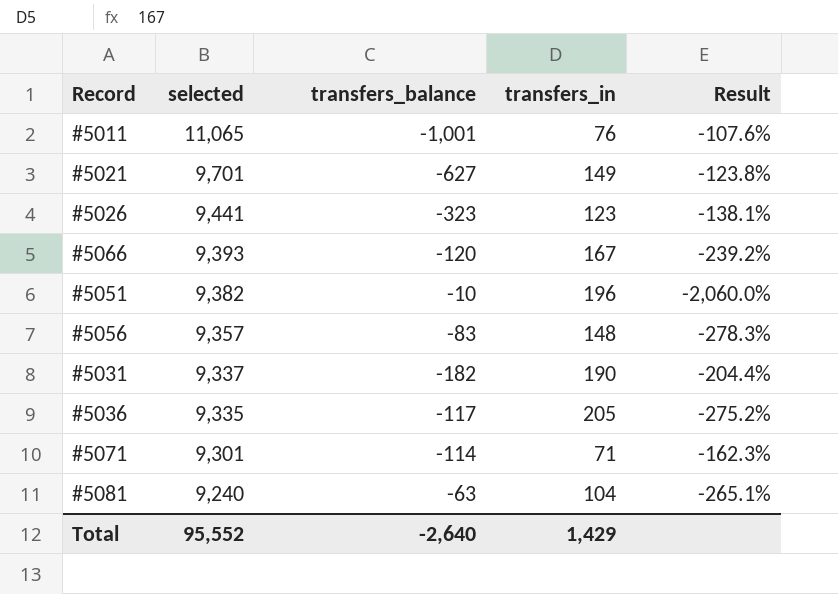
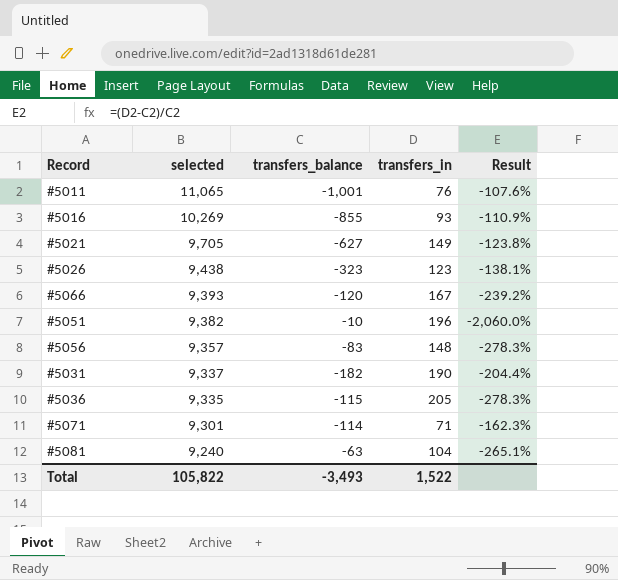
row #5016: none -> 10,269 | -855 | 93 | -110.9%
#5021 | selected: 9,701 -> 9,705
#5026 | selected: 9,441 -> 9,438
#5036 | transfers_balance: -117 -> -115
#5036 | Result: -275.2% -> -278.3%
Total | selected: 95,552 -> 105,822
Total | transfers_balance: -2,640 -> -3,493
Total | transfers_in: 1,429 -> 1,522

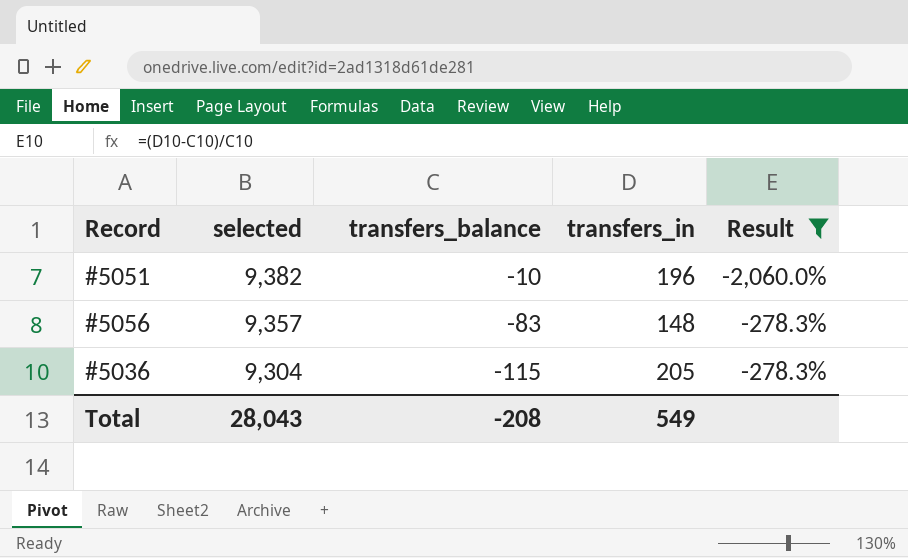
filter: none -> Result <= -278.3%
#5036 | selected: 9,335 -> 9,304
Total | selected: 105,822 -> 28,043
Total | transfers_balance: -3,493 -> -208
Total | transfers_in: 1,522 -> 549

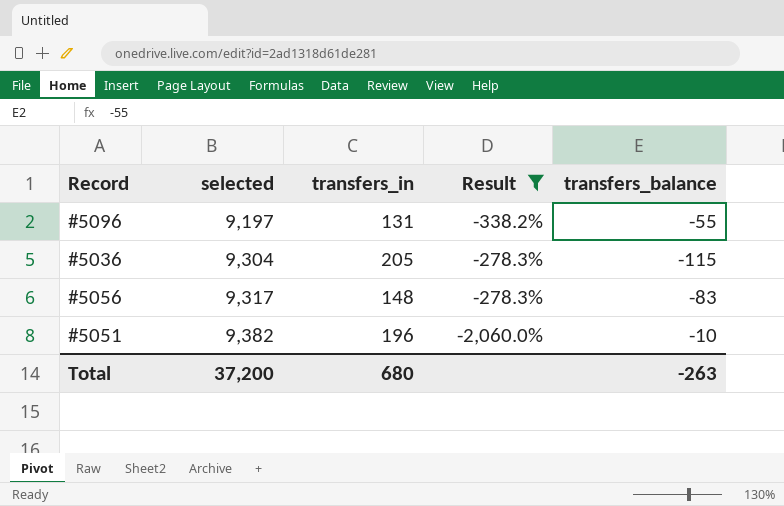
row order: selected descending -> selected ascending
column transfers_balance | position: 3 -> 5
row #5096: none -> 9,197 | 131 | -338.2% | -55
#5056 | selected: 9,357 -> 9,317
Total | selected: 28,043 -> 37,200
Total | transfers_in: 549 -> 680
Total | transfers_balance: -208 -> -263

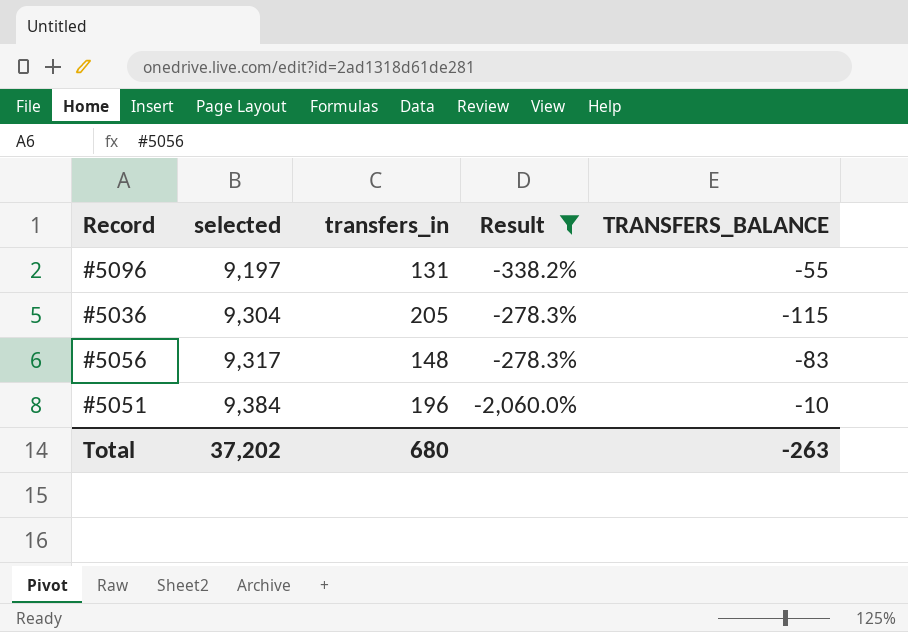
column name: transfers_balance -> TRANSFERS_BALANCE
#5051 | selected: 9,382 -> 9,384
Total | selected: 37,200 -> 37,202

